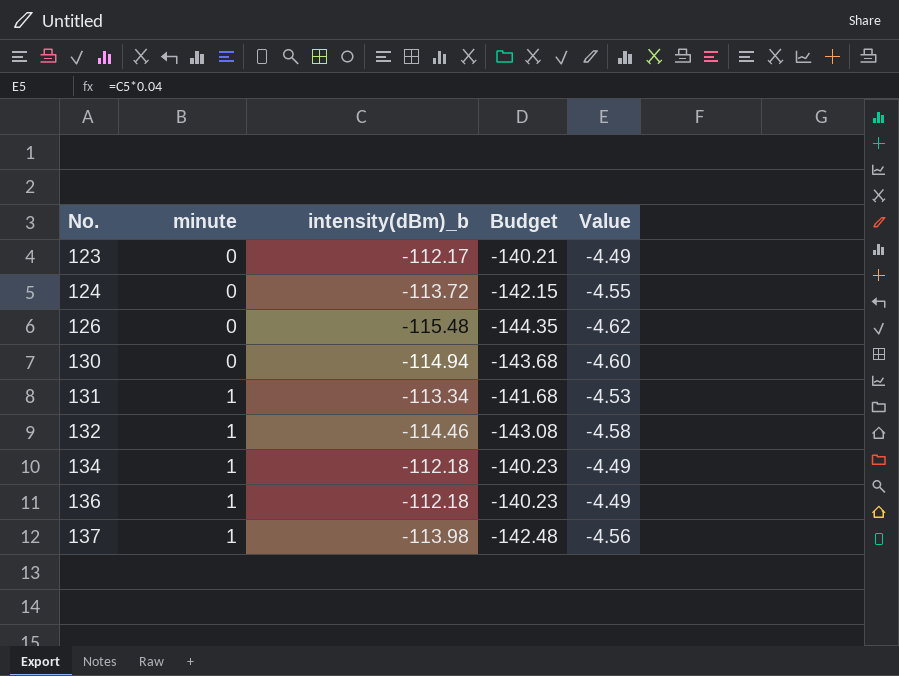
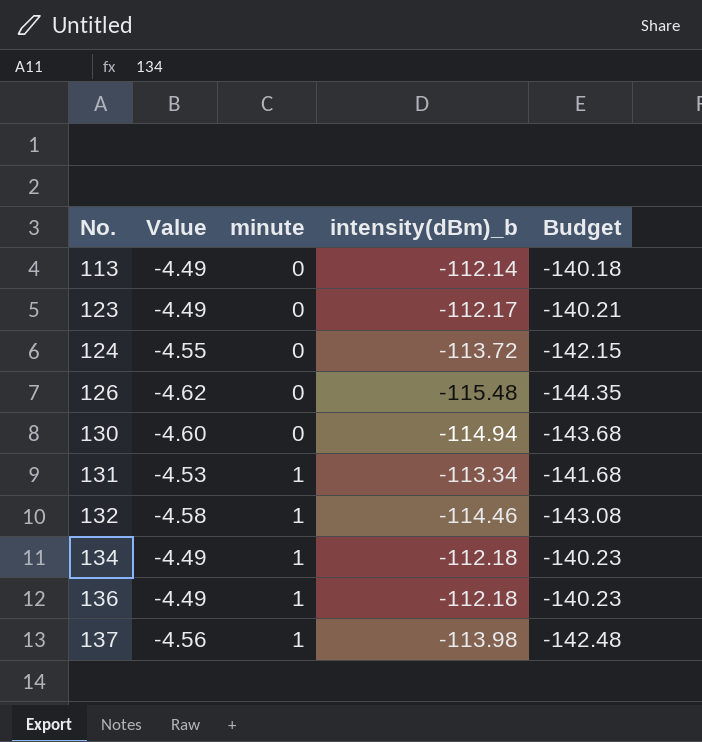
column Value | position: 5 -> 2
row 113: none -> -4.49 | 0 | -112.14 | -140.18

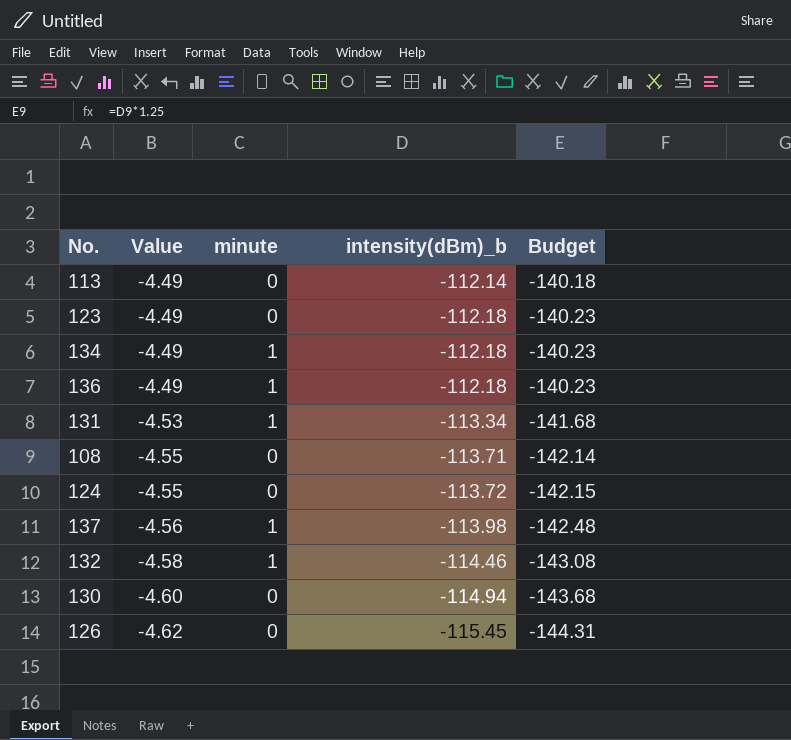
row order: No. ascending -> Value descending
123 | intensity(dBm)_b: -112.17 -> -112.18
123 | Budget: -140.21 -> -140.23
row 108: none -> -4.55 | 0 | -113.71 | -142.14
126 | intensity(dBm)_b: -115.48 -> -115.45
126 | Budget: -144.35 -> -144.31

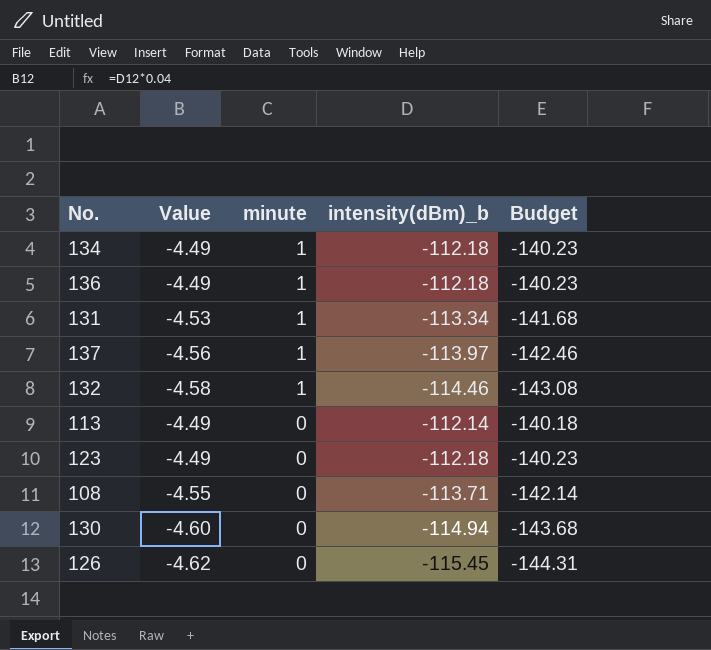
row order: Value descending -> minute descending
row 124: -4.55 | 0 | -113.72 | -142.15 -> none
137 | intensity(dBm)_b: -113.98 -> -113.97
137 | Budget: -142.48 -> -142.46

